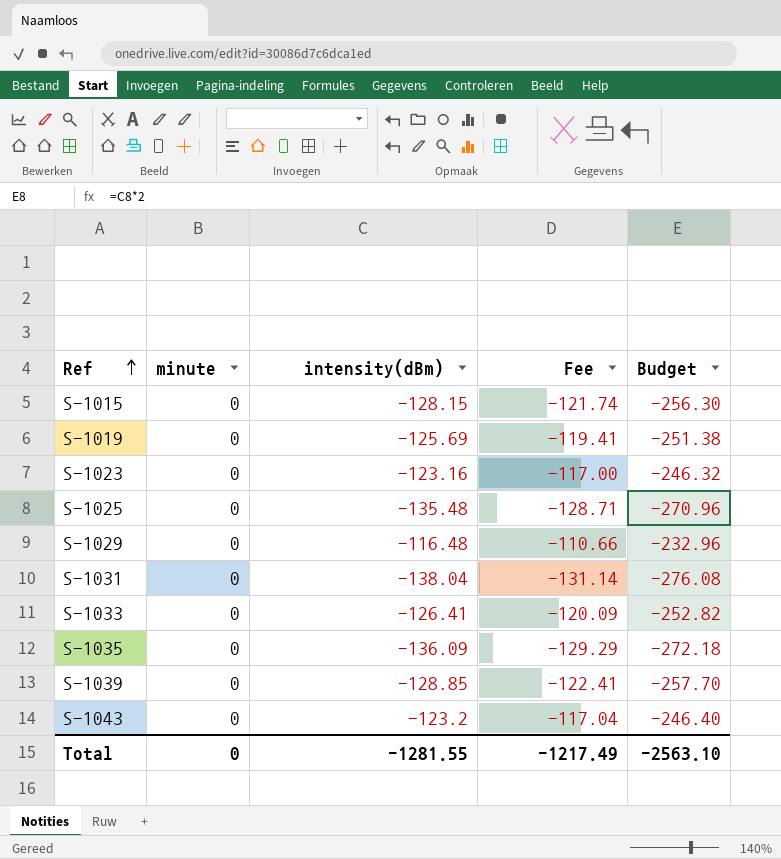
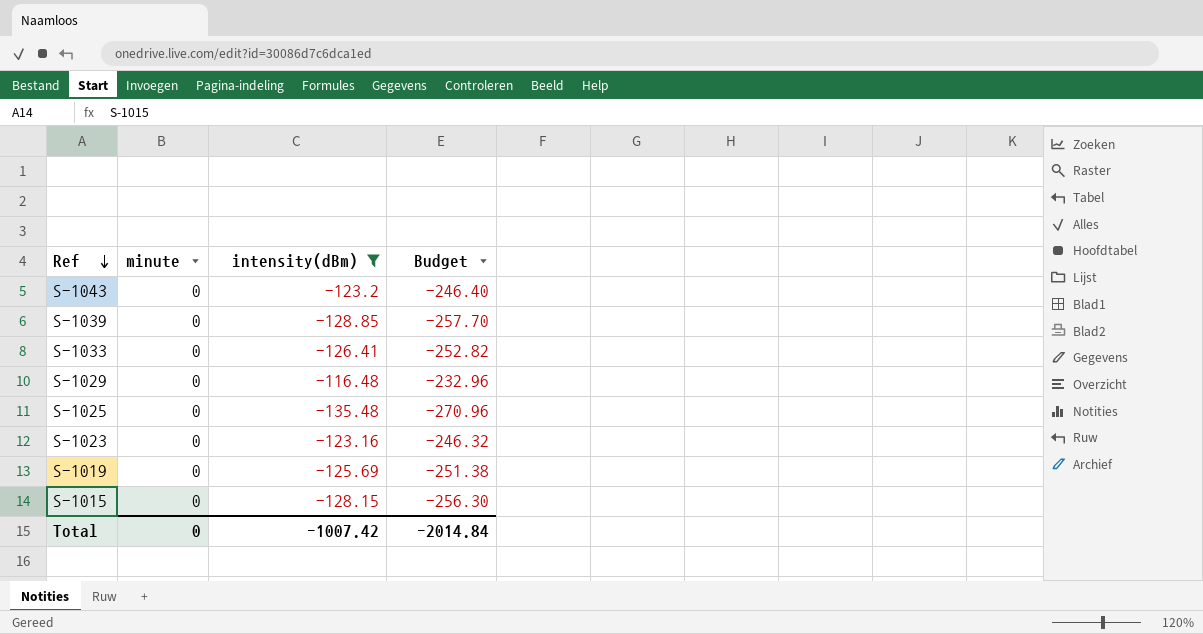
filter: none -> intensity(dBm) >= -135.48
row order: Ref ascending -> Ref descending
column Fee | formula: [intensity(dBm)] * 0.95 -> none
Total | intensity(dBm): -1281.55 -> -1007.42
Total | Budget: -2563.10 -> -2014.84

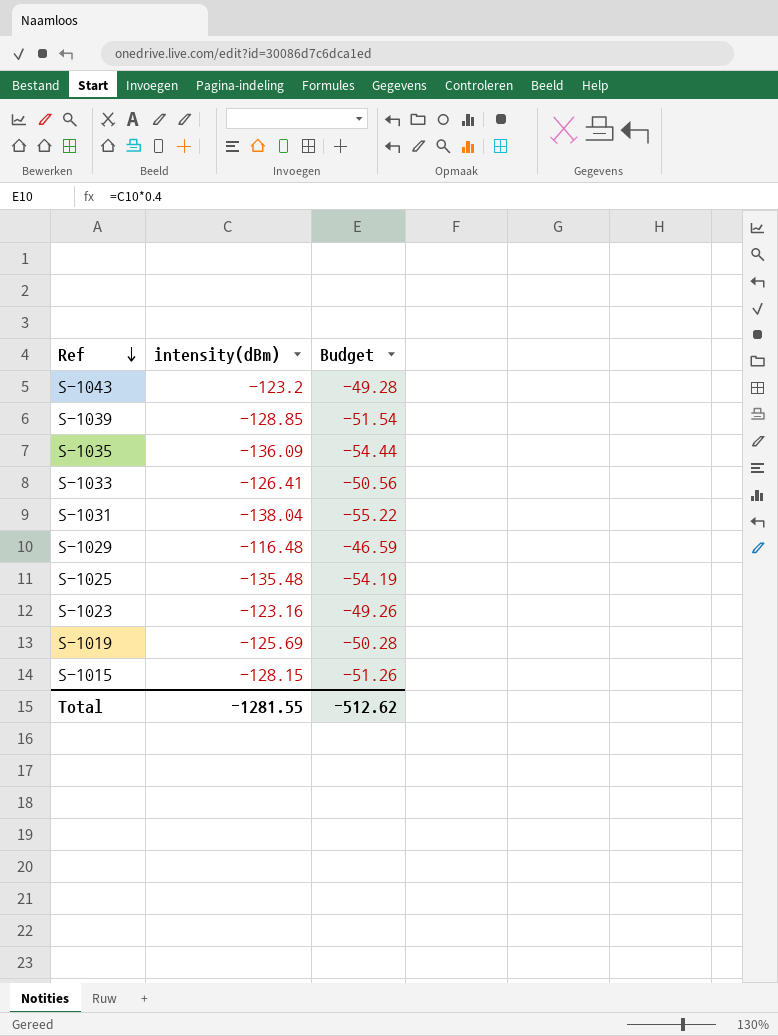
filter: intensity(dBm) >= -135.48 -> none
column minute | position: 2 -> none
column Budget | formula: [intensity(dBm)] * 2 -> [intensity(dBm)] * 0.4
Total | intensity(dBm): -1007.42 -> -1281.55
Total | Budget: -2014.84 -> -512.62

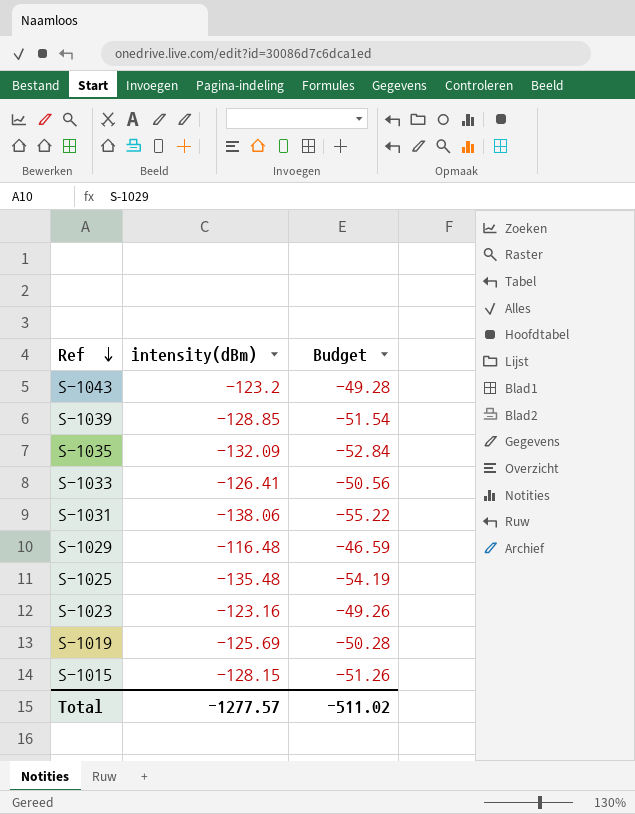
S-1035 | intensity(dBm): -136.09 -> -132.09
S-1035 | Budget: -54.44 -> -52.84
S-1031 | intensity(dBm): -138.04 -> -138.06
Total | intensity(dBm): -1281.55 -> -1277.57
Total | Budget: -512.62 -> -511.02

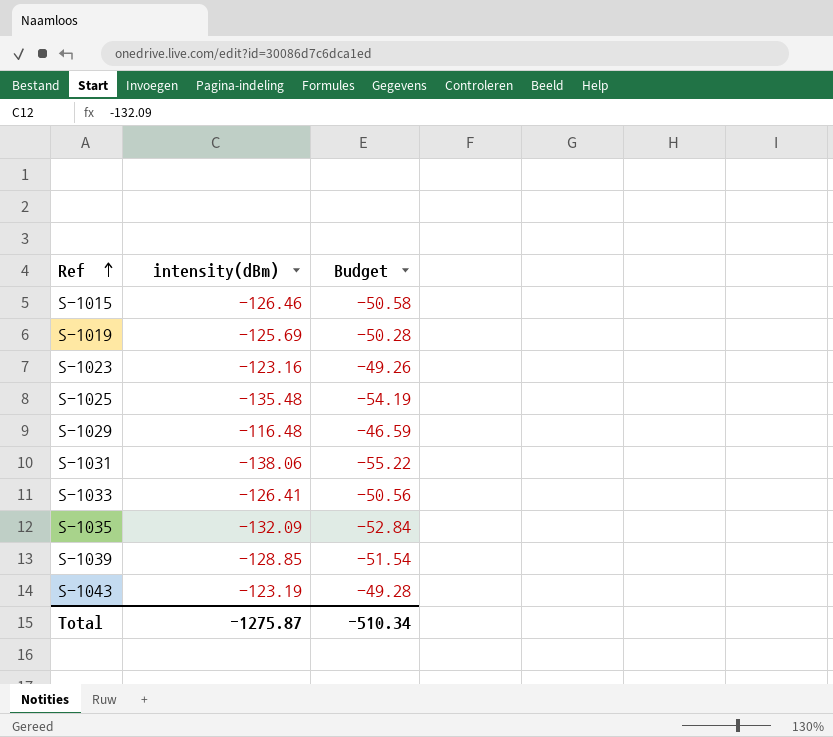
row order: Ref descending -> Ref ascending
S-1015 | intensity(dBm): -128.15 -> -126.46
S-1015 | Budget: -51.26 -> -50.58
S-1043 | intensity(dBm): -123.2 -> -123.19
Total | intensity(dBm): -1277.57 -> -1275.87
Total | Budget: -511.02 -> -510.34

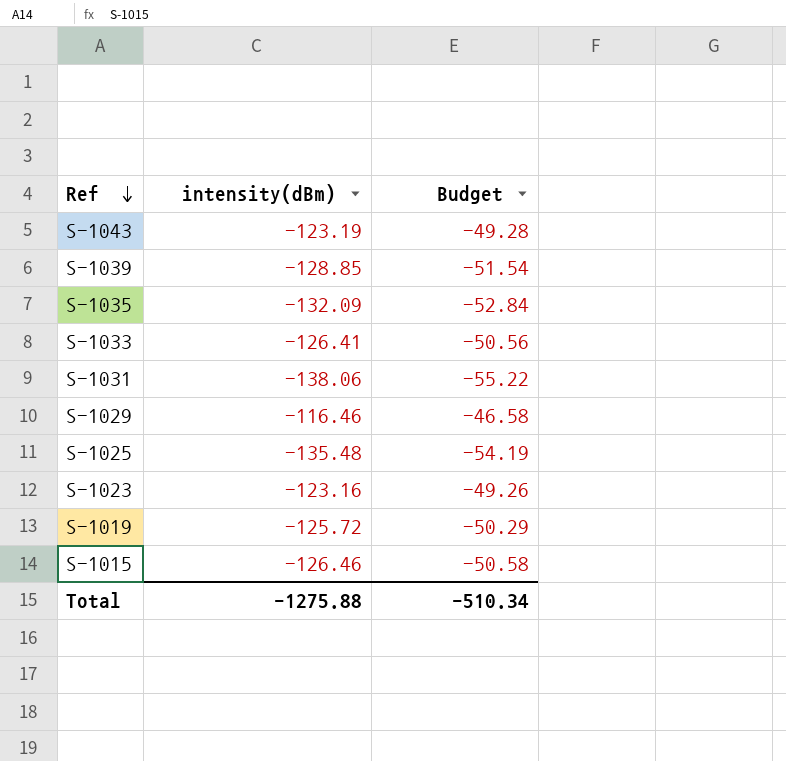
row order: Ref ascending -> Ref descending
S-1029 | intensity(dBm): -116.48 -> -116.46
S-1029 | Budget: -46.59 -> -46.58
S-1019 | intensity(dBm): -125.69 -> -125.72
S-1019 | Budget: -50.28 -> -50.29
Total | intensity(dBm): -1275.87 -> -1275.88

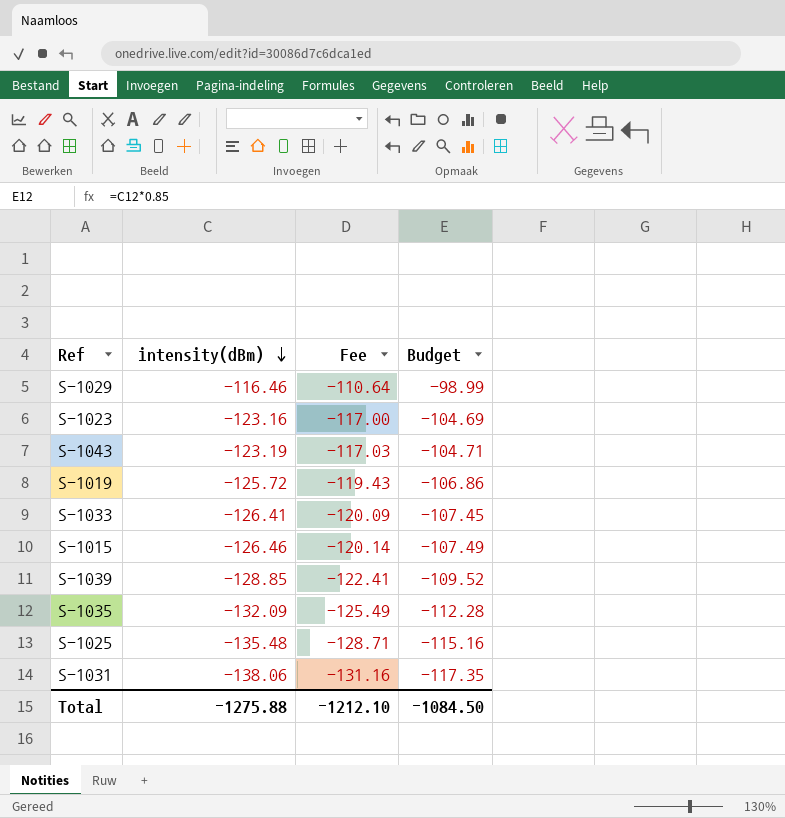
row order: Ref descending -> intensity(dBm) descending
column Fee | formula: none -> [intensity(dBm)] * 0.95
column Budget | formula: [intensity(dBm)] * 0.4 -> [intensity(dBm)] * 0.85
Total | Budget: -510.34 -> -1084.50

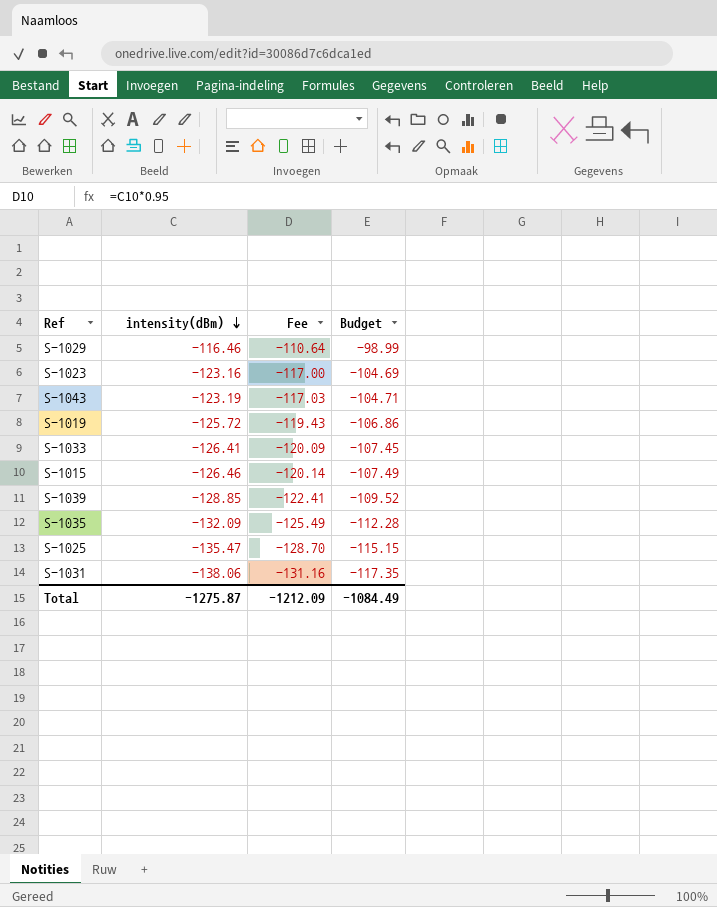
S-1025 | intensity(dBm): -135.48 -> -135.47
S-1025 | Fee: -128.71 -> -128.70
S-1025 | Budget: -115.16 -> -115.15
Total | intensity(dBm): -1275.88 -> -1275.87
Total | Fee: -1212.10 -> -1212.09
Total | Budget: -1084.50 -> -1084.49

